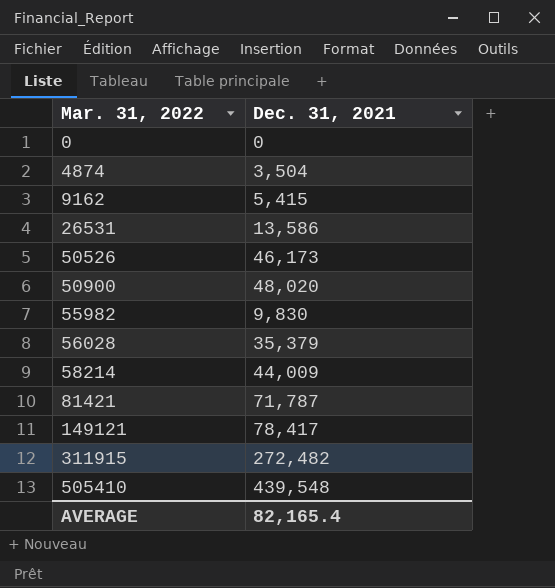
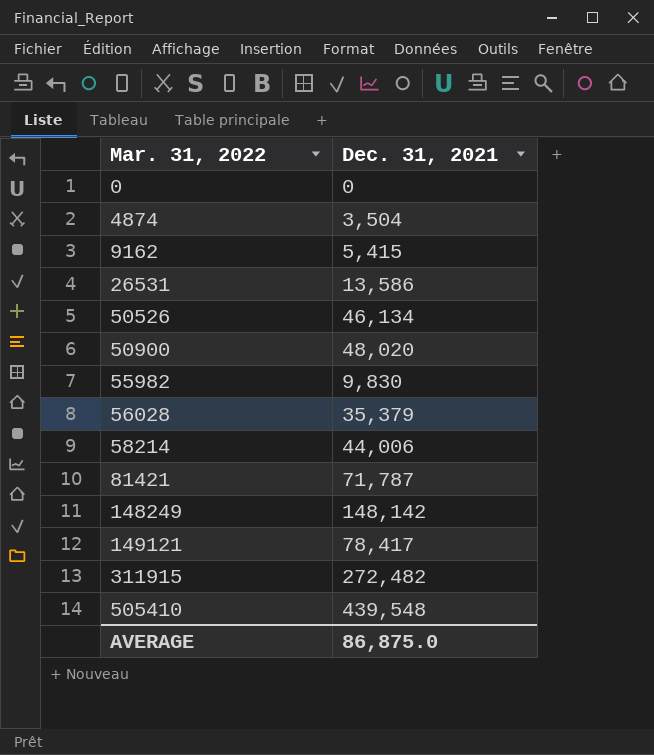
50526 | Dec. 31, 2021: 46,173 -> 46,134
58214 | Dec. 31, 2021: 44,009 -> 44,006
row 148249: none -> 148,142
AVERAGE | Dec. 31, 2021: 82,165.4 -> 86,875.0

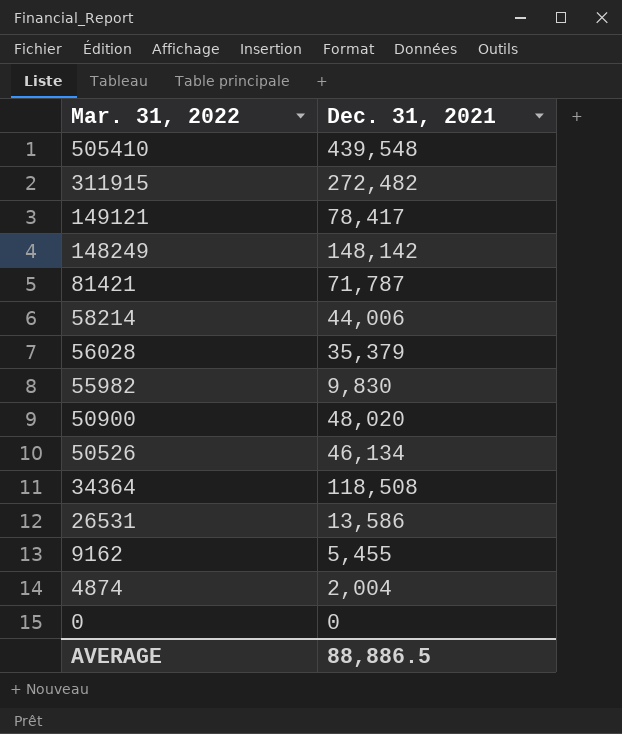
row order: Mar. 31, 2022 ascending -> Mar. 31, 2022 descending
row 34364: none -> 118,508
9162 | Dec. 31, 2021: 5,415 -> 5,455
4874 | Dec. 31, 2021: 3,504 -> 2,004
AVERAGE | Dec. 31, 2021: 86,875.0 -> 88,886.5

